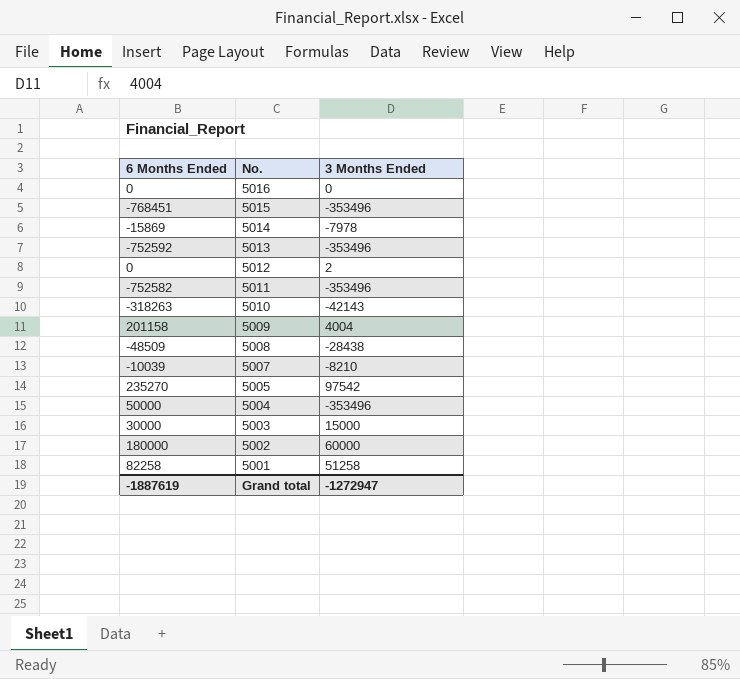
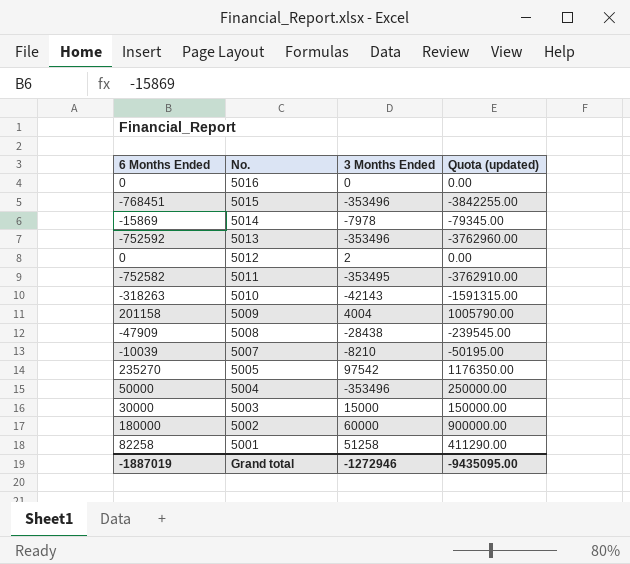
column Quota (updated) | formula: none -> [6 Months Ended] * 5
5011 | 3 Months Ended: -353496 -> -353495
5008 | 6 Months Ended: -48509 -> -47909
Grand total | 6 Months Ended: -1887619 -> -1887019
Grand total | 3 Months Ended: -1272947 -> -1272946

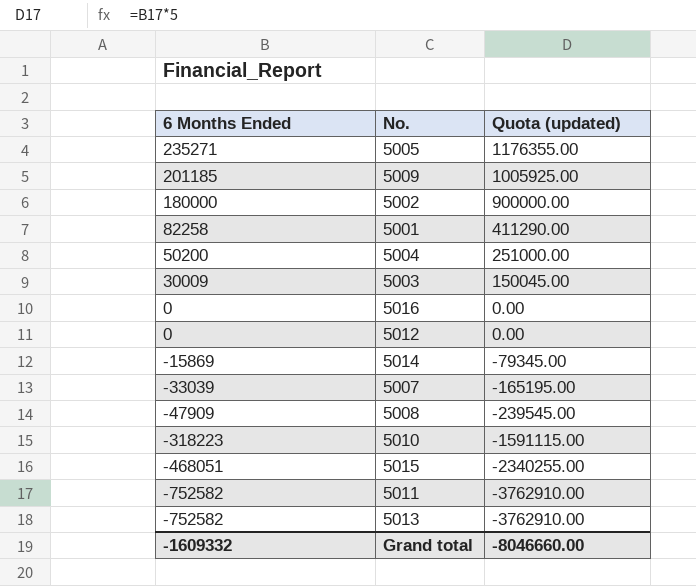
row order: No. descending -> 6 Months Ended descending
column 3 Months Ended | position: 3 -> none
5005 | 6 Months Ended: 235270 -> 235271
5005 | Quota (updated): 1176350.00 -> 1176355.00
5009 | 6 Months Ended: 201158 -> 201185
5009 | Quota (updated): 1005790.00 -> 1005925.00
5004 | 6 Months Ended: 50000 -> 50200
5004 | Quota (updated): 250000.00 -> 251000.00
5003 | 6 Months Ended: 30000 -> 30009
5003 | Quota (updated): 150000.00 -> 150045.00
5007 | 6 Months Ended: -10039 -> -33039
5007 | Quota (updated): -50195.00 -> -165195.00
5010 | 6 Months Ended: -318263 -> -318223
5010 | Quota (updated): -1591315.00 -> -1591115.00
5015 | 6 Months Ended: -768451 -> -468051
5015 | Quota (updated): -3842255.00 -> -2340255.00
5013 | 6 Months Ended: -752592 -> -752582
5013 | Quota (updated): -3762960.00 -> -3762910.00
Grand total | 6 Months Ended: -1887019 -> -1609332
Grand total | Quota (updated): -9435095.00 -> -8046660.00

